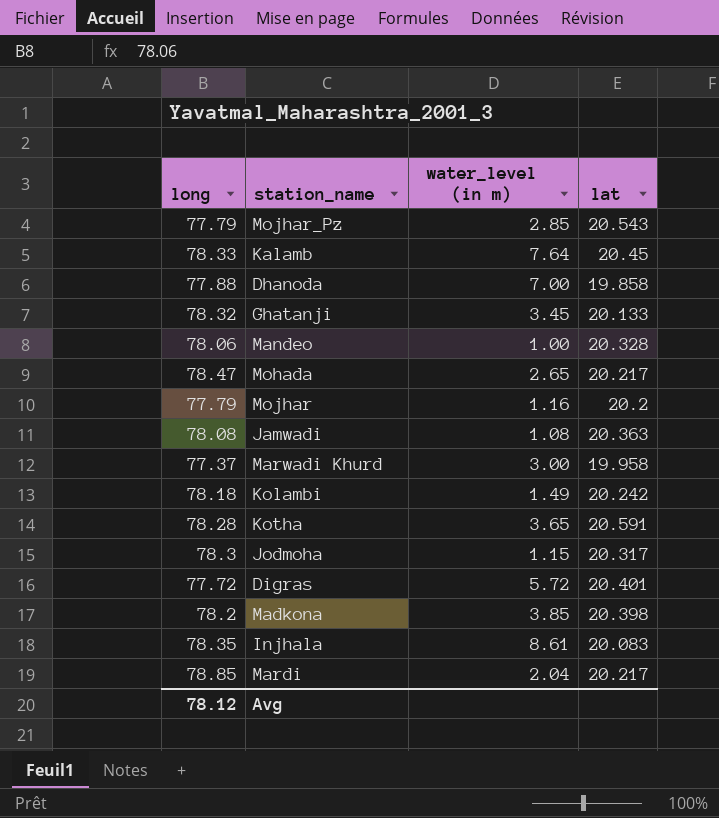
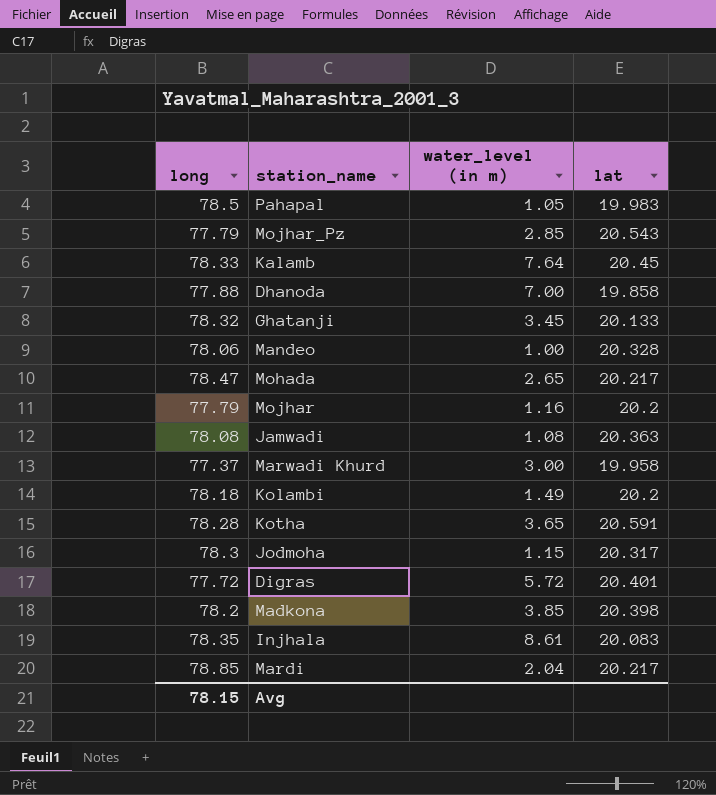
row Pahapal: none -> 78.5 | 1.05 | 19.983
Kolambi | lat: 20.242 -> 20.2
Avg | long: 78.12 -> 78.15

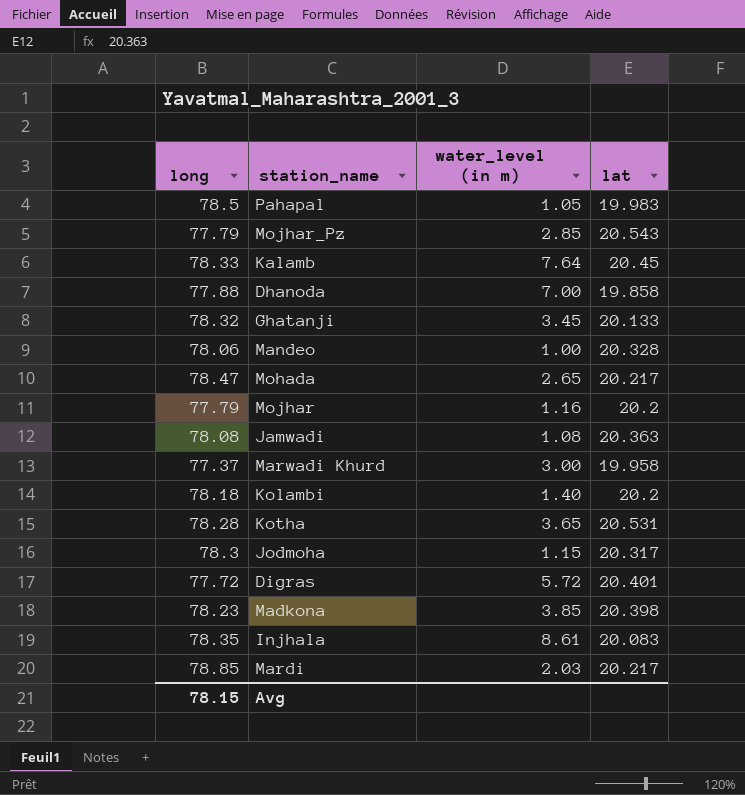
Kolambi | water_level (in m): 1.49 -> 1.40
Kotha | lat: 20.591 -> 20.531
Madkona | long: 78.2 -> 78.23
Mardi | water_level (in m): 2.04 -> 2.03

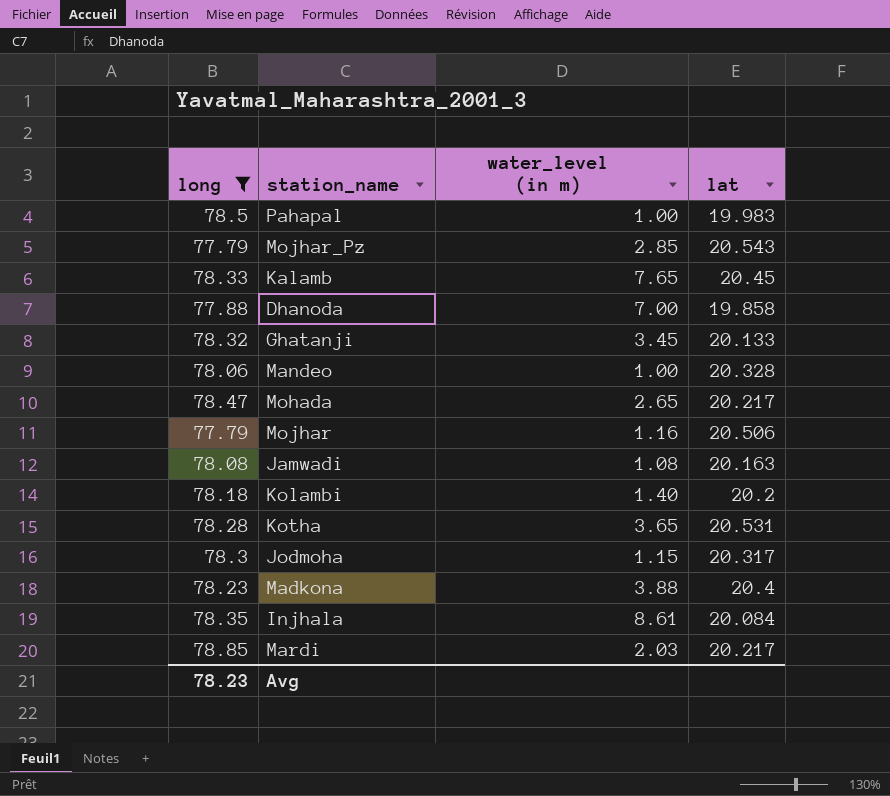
filter: none -> long >= 77.79
Pahapal | water_level (in m): 1.05 -> 1.00
Kalamb | water_level (in m): 7.64 -> 7.65
Mojhar | lat: 20.2 -> 20.506
Jamwadi | lat: 20.363 -> 20.163
Madkona | water_level (in m): 3.85 -> 3.88
Madkona | lat: 20.398 -> 20.4
Injhala | lat: 20.083 -> 20.084
Avg | long: 78.15 -> 78.23

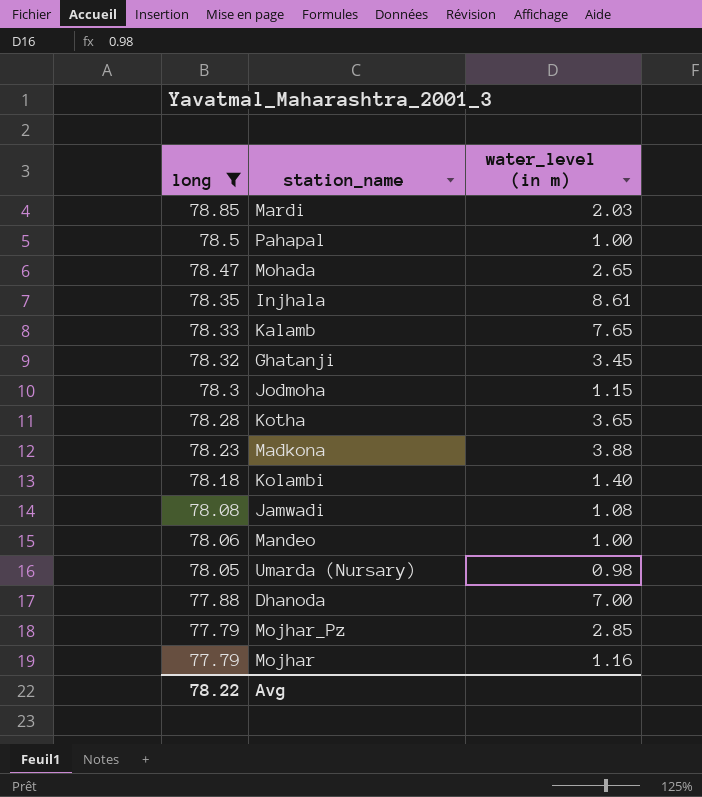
row order: none -> long descending
column lat | position: 4 -> none
row Umarda (Nursary): none -> 78.05 | 0.98
Avg | long: 78.23 -> 78.22

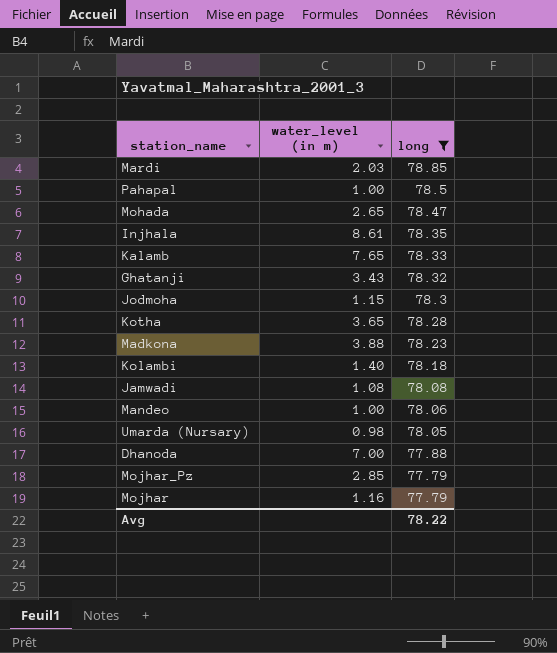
column long | position: 1 -> 3
Ghatanji | water_level (in m): 3.45 -> 3.43

